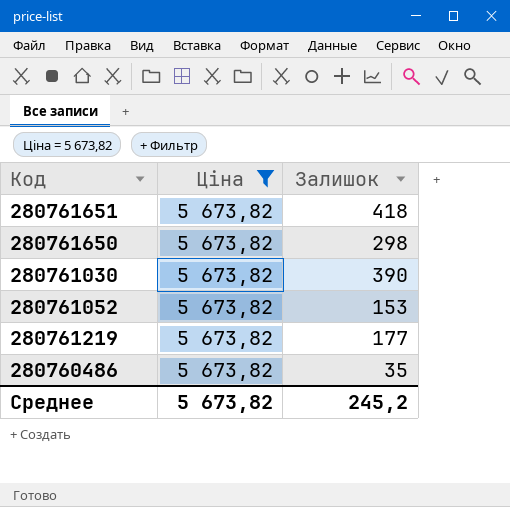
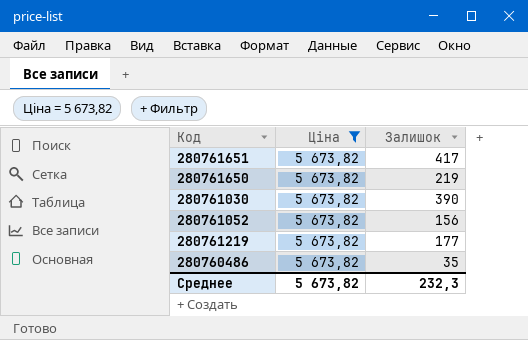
280761651 | Залишок: 418 -> 417
280761650 | Залишок: 298 -> 219
280761052 | Залишок: 153 -> 156
Среднее | Залишок: 245,2 -> 232,3

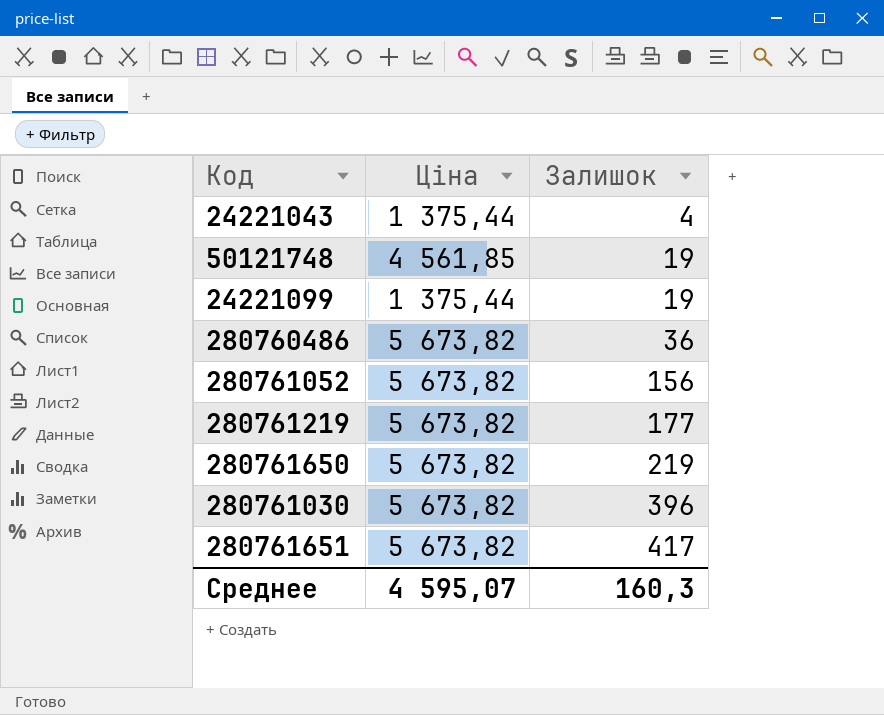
filter: Ціна = 5 673,82 -> none
row order: none -> Залишок ascending
280760486 | Залишок: 35 -> 36
280761030 | Залишок: 390 -> 396
Среднее | Ціна: 5 673,82 -> 4 595,07
Среднее | Залишок: 232,3 -> 160,3

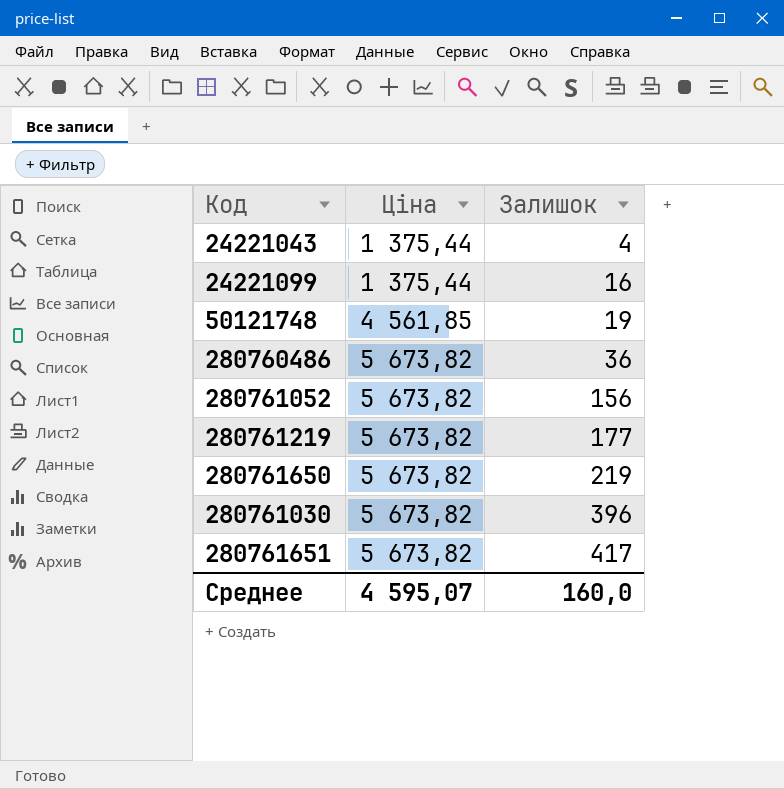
row order: Залишок ascending -> Ціна ascending
24221099 | Залишок: 19 -> 16
Среднее | Залишок: 160,3 -> 160,0

